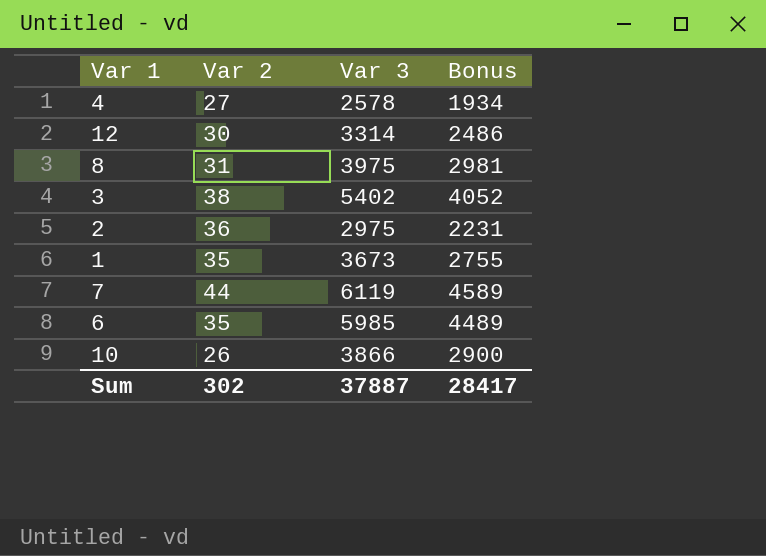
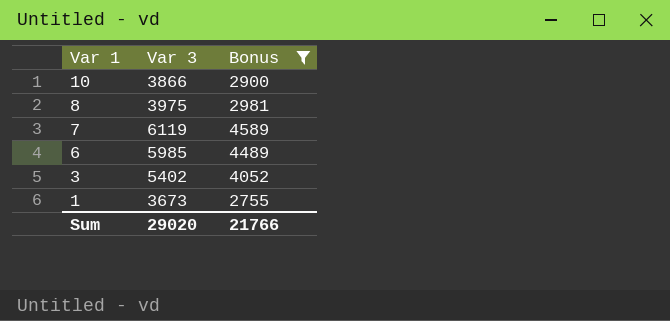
filter: none -> Bonus >= 2755
row order: none -> Var 1 descending
column Var 2 | position: 2 -> none
Sum | Var 3: 37887 -> 29020
Sum | Bonus: 28417 -> 21766

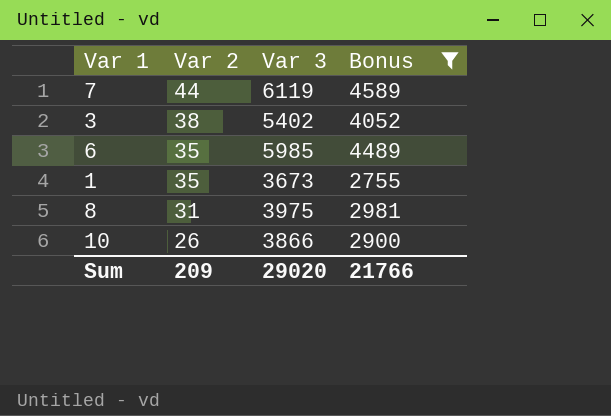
row order: Var 1 descending -> Var 2 descending
column Var 2 | position: none -> 2

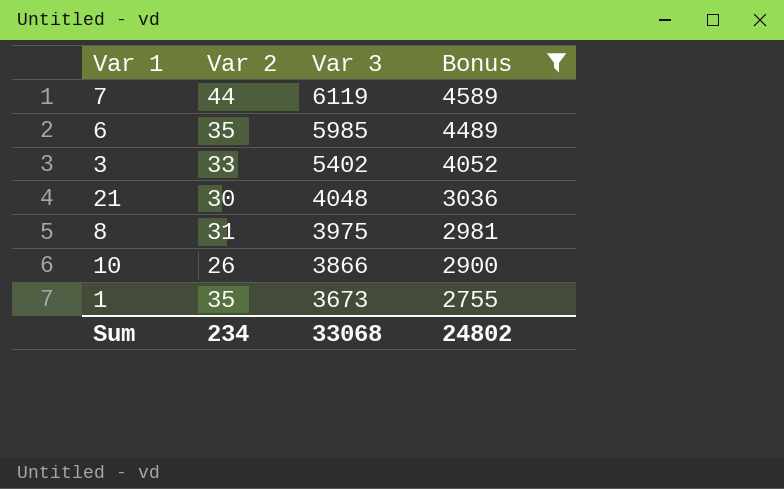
row order: Var 2 descending -> Var 3 descending
3 | Var 2: 38 -> 33
row 21: none -> 30 | 4048 | 3036
Sum | Var 2: 209 -> 234
Sum | Var 3: 29020 -> 33068
Sum | Bonus: 21766 -> 24802

